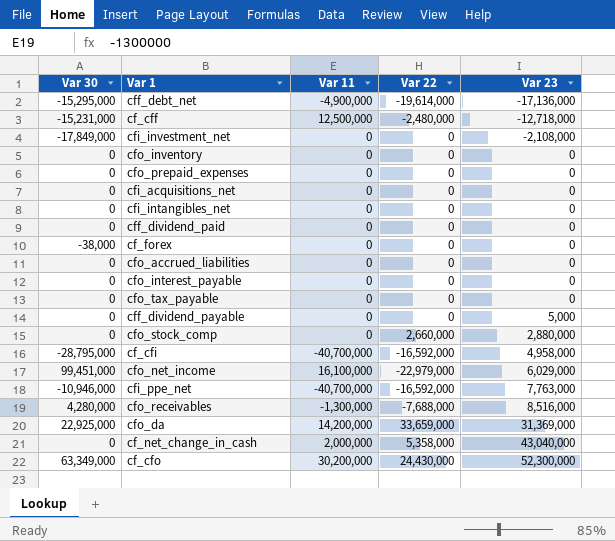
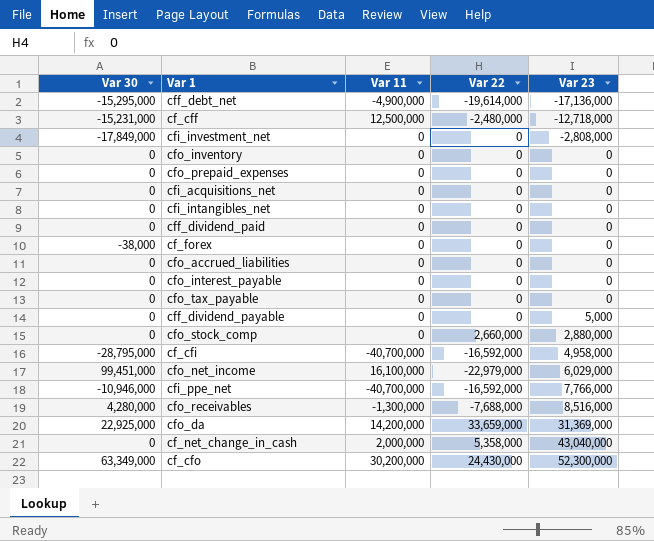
cfi_investment_net | Var 23: -2,108,000 -> -2,808,000
cfi_ppe_net | Var 23: 7,763,000 -> 7,766,000

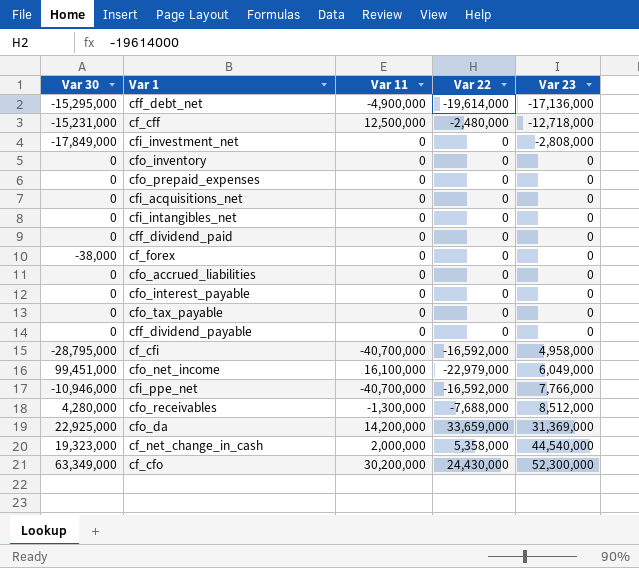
row cfo_stock_comp: 0 | 0 | 2,660,000 | 2,880,000 -> none
cff_dividend_payable | Var 23: 5,000 -> 0
cfo_net_income | Var 23: 6,029,000 -> 6,049,000
cfo_receivables | Var 23: 8,516,000 -> 8,512,000
cf_net_change_in_cash | Var 30: 0 -> 19,323,000
cf_net_change_in_cash | Var 23: 43,040,000 -> 44,540,000

